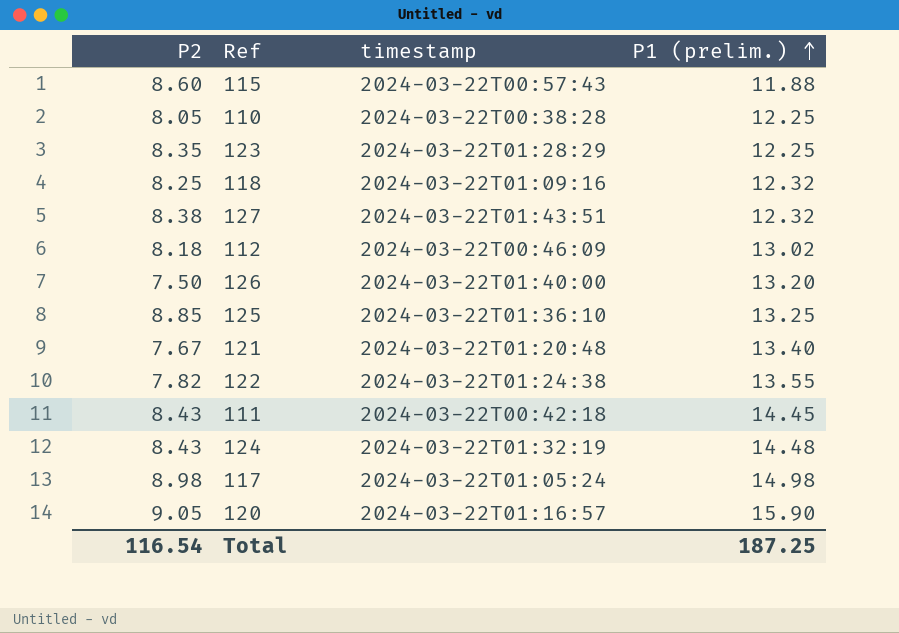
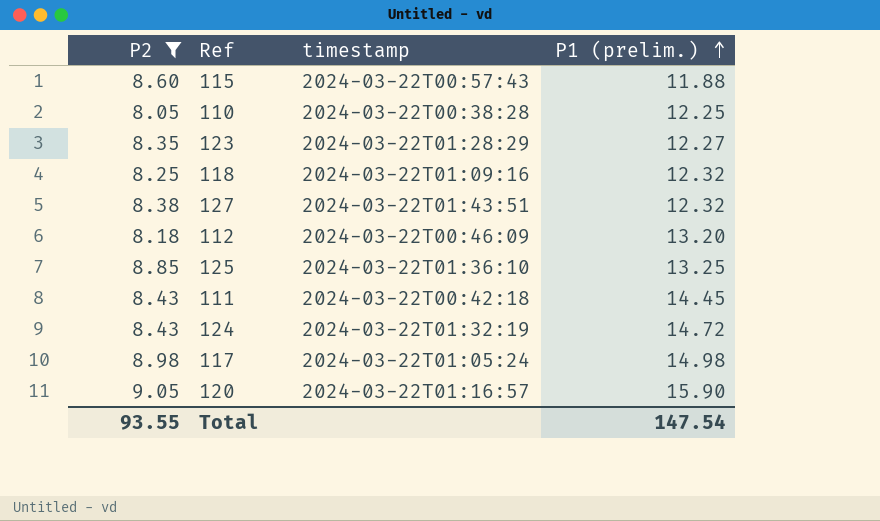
filter: none -> P2 >= 8.05
123 | P1 (prelim.): 12.25 -> 12.27
112 | P1 (prelim.): 13.02 -> 13.20
124 | P1 (prelim.): 14.48 -> 14.72
Total | P2: 116.54 -> 93.55
Total | P1 (prelim.): 187.25 -> 147.54

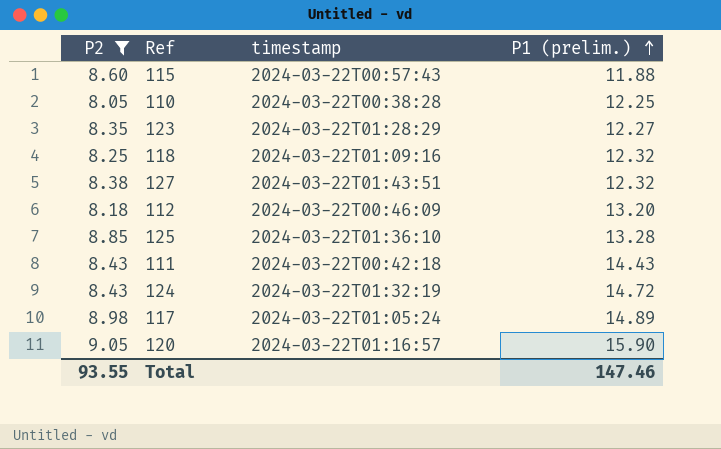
125 | P1 (prelim.): 13.25 -> 13.28
111 | P1 (prelim.): 14.45 -> 14.43
117 | P1 (prelim.): 14.98 -> 14.89
Total | P1 (prelim.): 147.54 -> 147.46

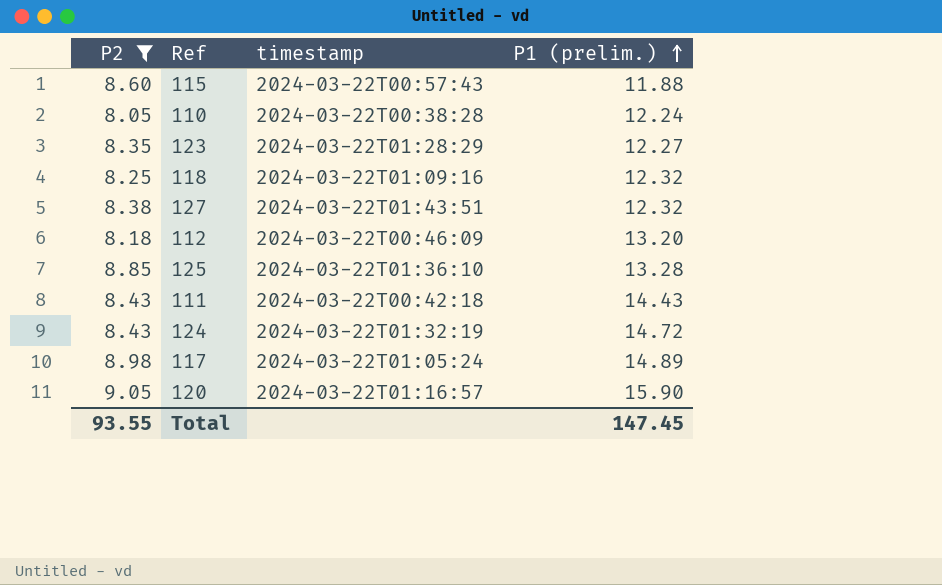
110 | P1 (prelim.): 12.25 -> 12.24
Total | P1 (prelim.): 147.46 -> 147.45

